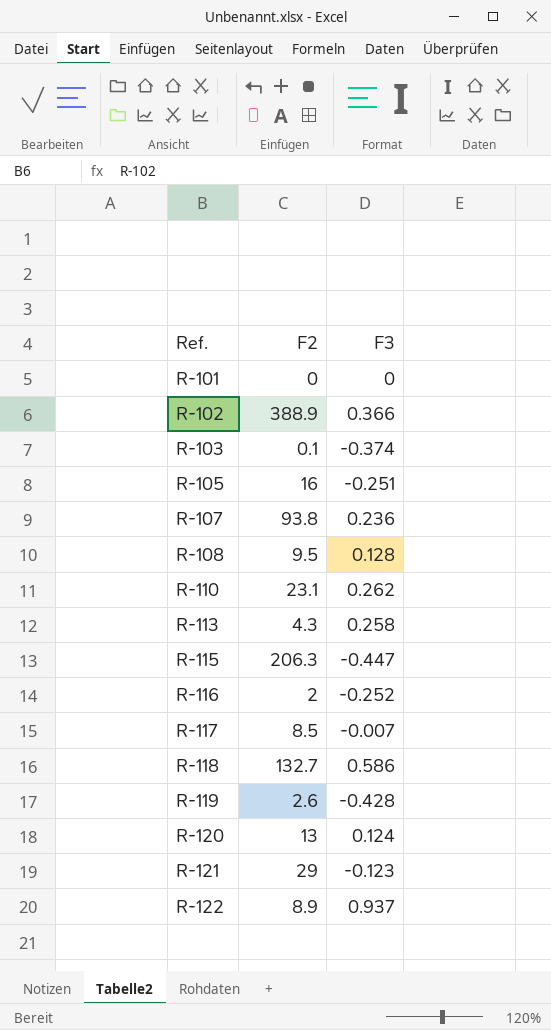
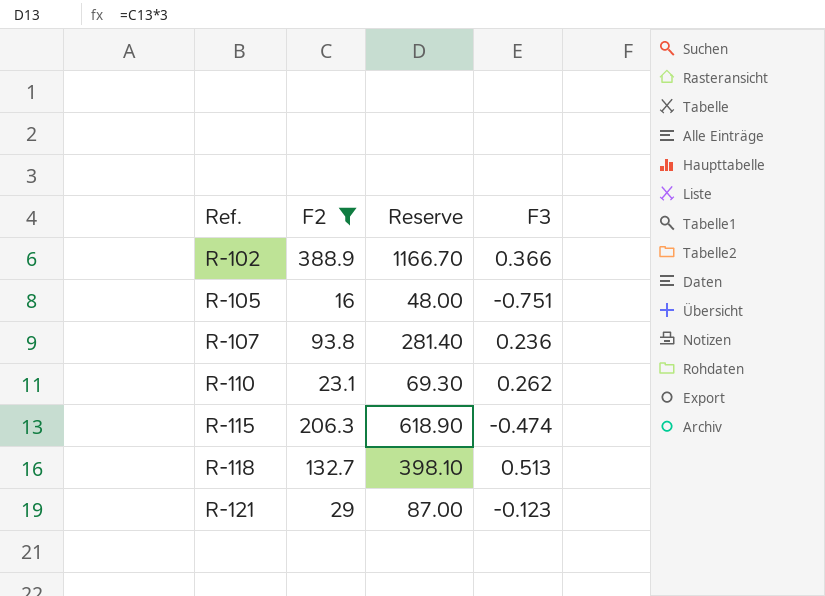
filter: none -> F2 >= 16
column Reserve | formula: none -> [F2] * 3
R-105 | F3: -0.251 -> -0.751
R-115 | F3: -0.447 -> -0.474
R-118 | F3: 0.586 -> 0.513

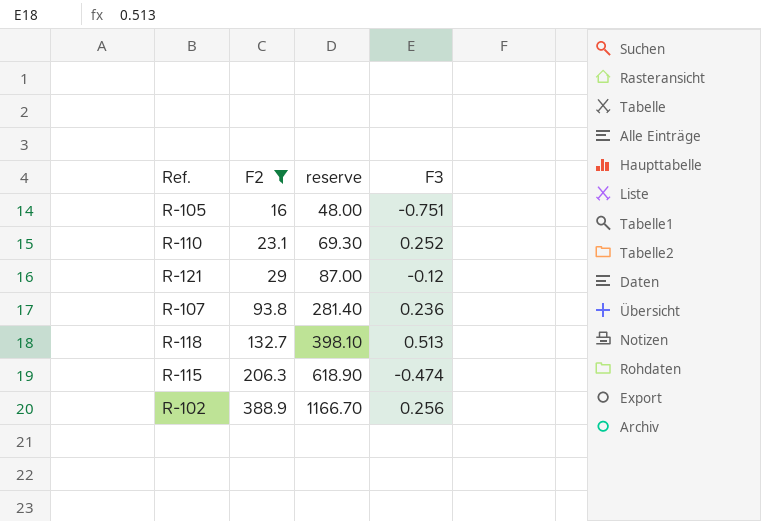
row order: Ref. ascending -> F2 ascending
column name: Reserve -> reserve
R-110 | F3: 0.262 -> 0.252
R-121 | F3: -0.123 -> -0.12
R-102 | F3: 0.366 -> 0.256

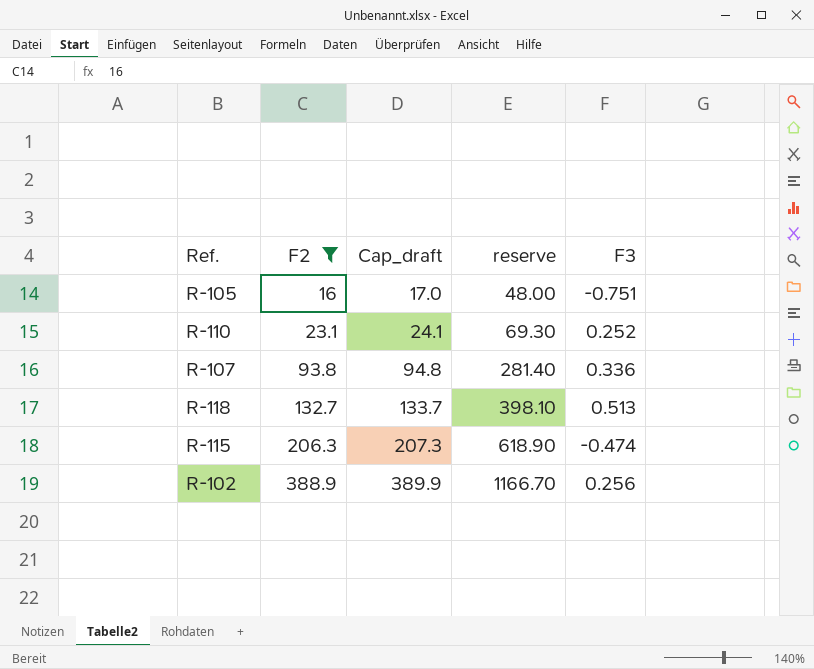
column Cap_draft | formula: none -> [F2] + 1
row R-121: 29 | 87.00 | -0.12 -> none
R-107 | F3: 0.236 -> 0.336

